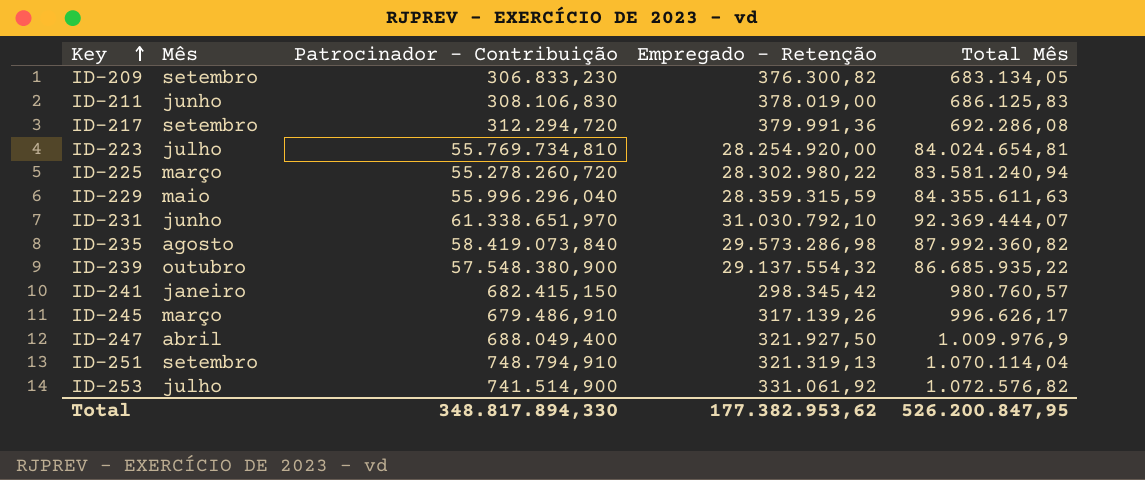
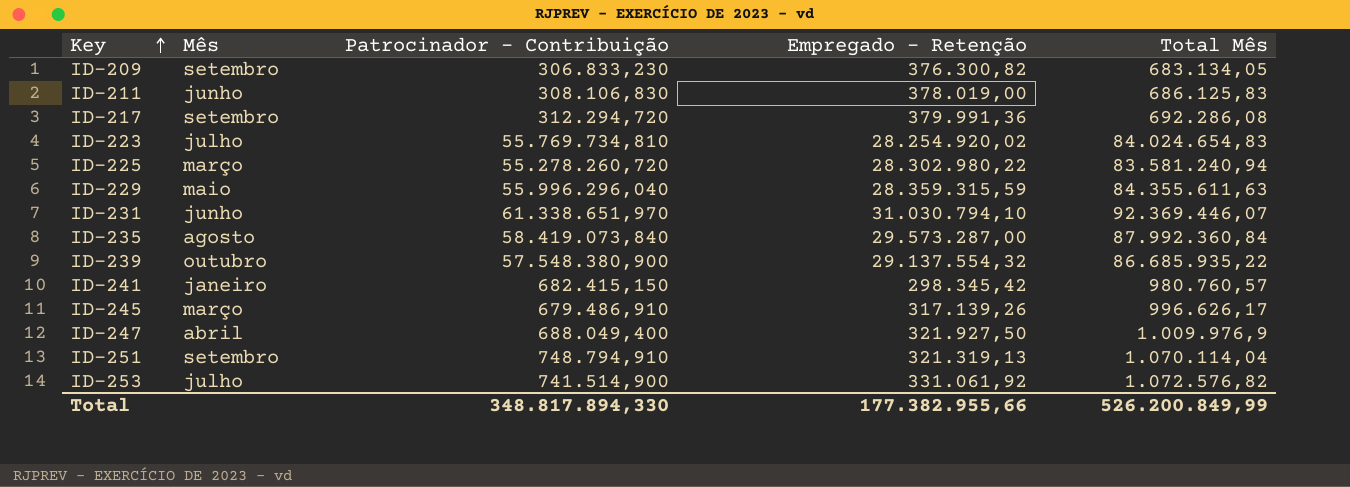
ID-223 | Empregado - Retenção: 28.254.920,00 -> 28.254.920,02
ID-223 | Total Mês: 84.024.654,81 -> 84.024.654,83
ID-231 | Empregado - Retenção: 31.030.792,10 -> 31.030.794,10
ID-231 | Total Mês: 92.369.444,07 -> 92.369.446,07
ID-235 | Empregado - Retenção: 29.573.286,98 -> 29.573.287,00
ID-235 | Total Mês: 87.992.360,82 -> 87.992.360,84
Total | Empregado - Retenção: 177.382.953,62 -> 177.382.955,66
Total | Total Mês: 526.200.847,95 -> 526.200.849,99

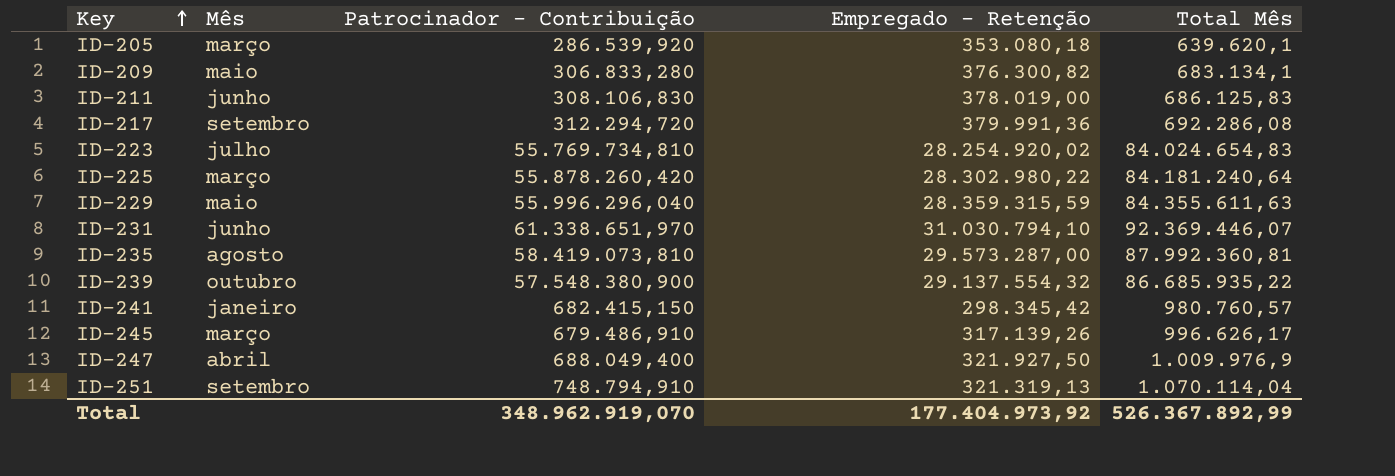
row ID-253: julho | 741.514,900 | 331.061,92 | 1.072.576,82 -> none
row ID-205: none -> março | 286.539,920 | 353.080,18 | 639.620,1
ID-209 | Mês: setembro -> maio
ID-209 | Patrocinador - Contribuição: 306.833,230 -> 306.833,280
ID-209 | Total Mês: 683.134,05 -> 683.134,1
ID-225 | Patrocinador - Contribuição: 55.278.260,720 -> 55.878.260,420
ID-225 | Total Mês: 83.581.240,94 -> 84.181.240,64
ID-235 | Patrocinador - Contribuição: 58.419.073,840 -> 58.419.073,810
ID-235 | Total Mês: 87.992.360,84 -> 87.992.360,81
Total | Patrocinador - Contribuição: 348.817.894,330 -> 348.962.919,070
Total | Empregado - Retenção: 177.382.955,66 -> 177.404.973,92
Total | Total Mês: 526.200.849,99 -> 526.367.892,99

